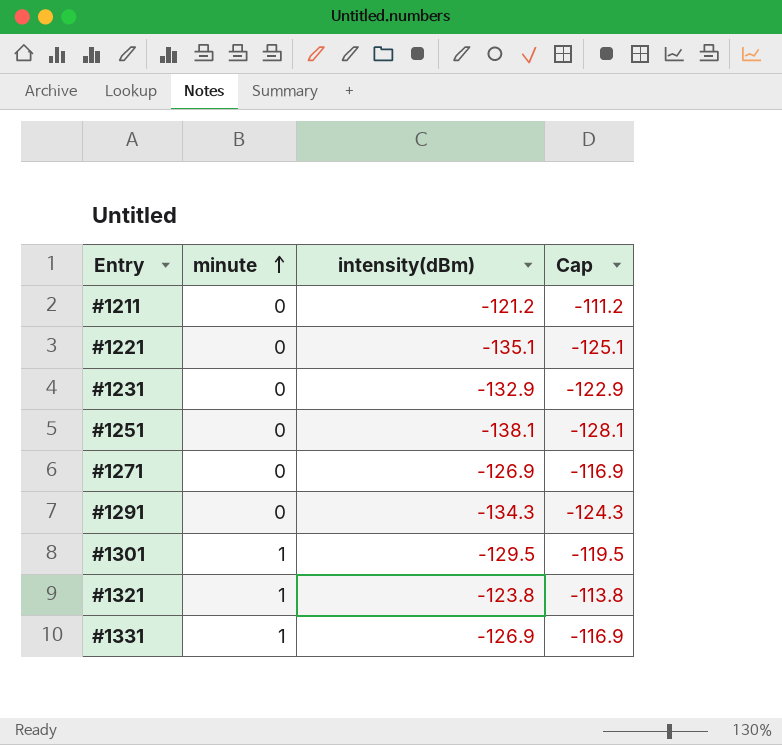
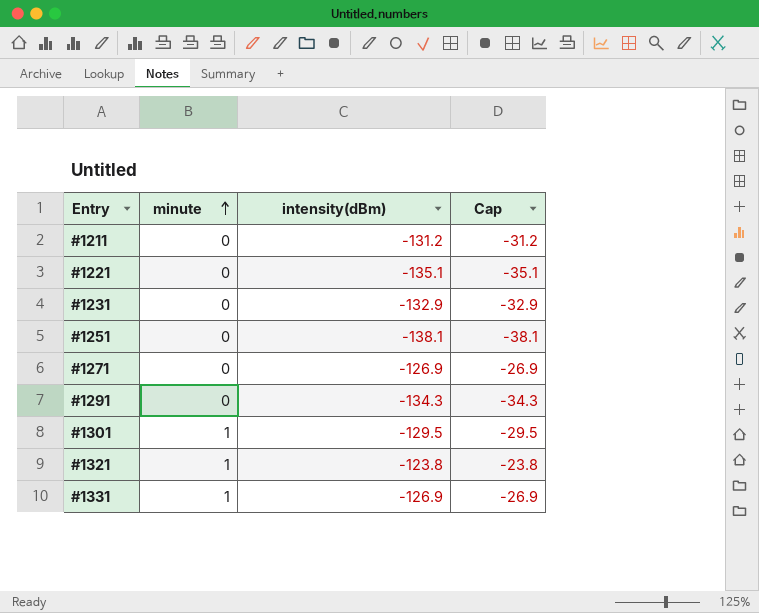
column Cap | formula: [intensity(dBm)] + 10 -> [intensity(dBm)] + 100
#1211 | intensity(dBm): -121.2 -> -131.2

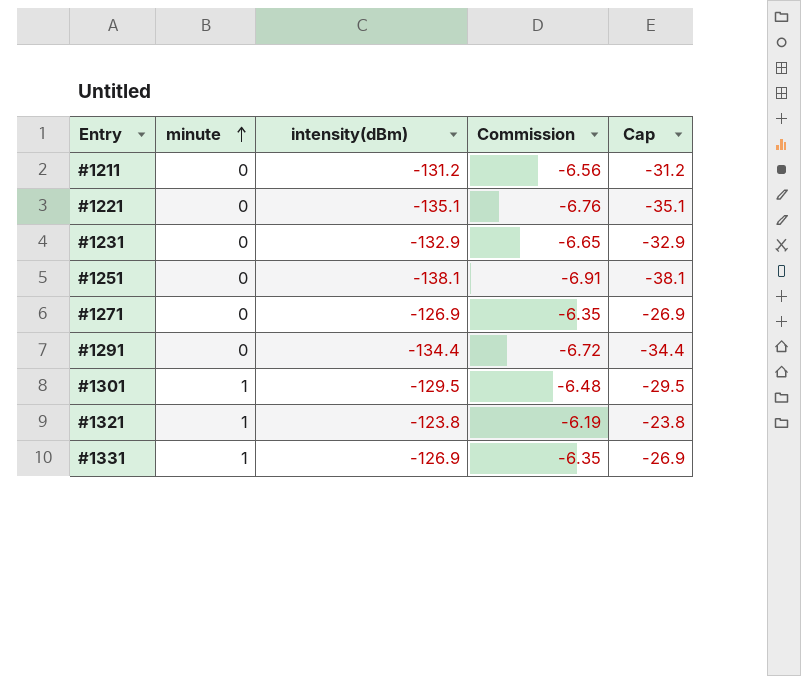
column Commission | formula: none -> [intensity(dBm)] * 0.05
#1291 | intensity(dBm): -134.3 -> -134.4
#1291 | Cap: -34.3 -> -34.4

